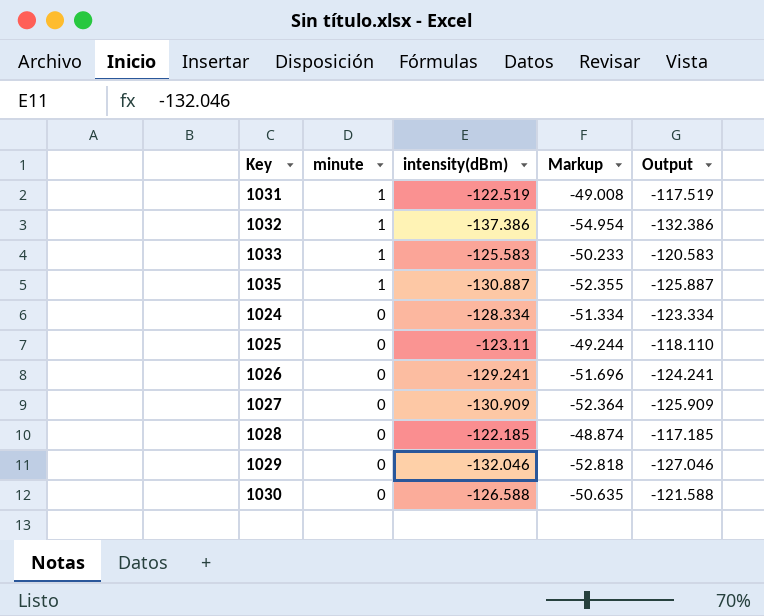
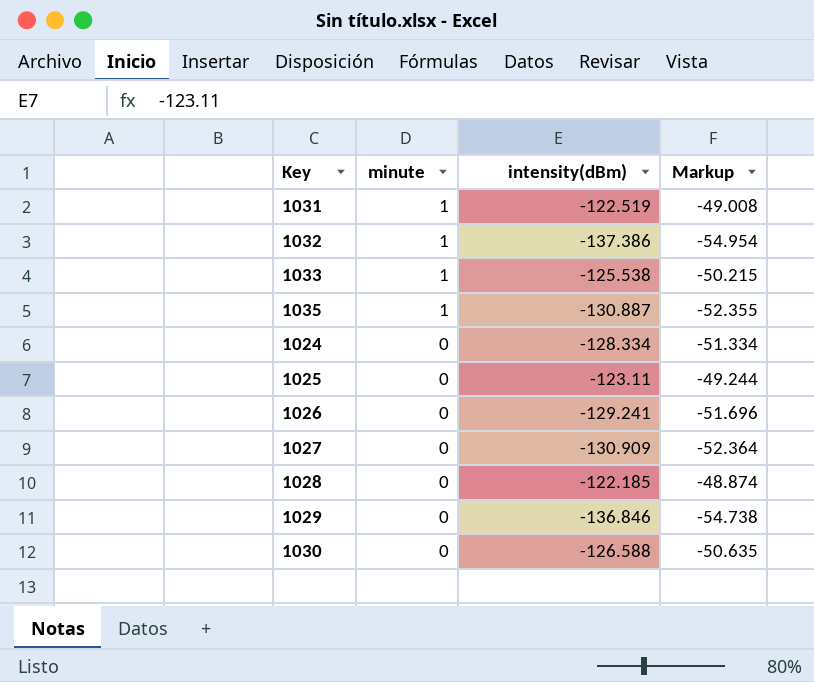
column Output | formula: [intensity(dBm)] + 5 -> none
1033 | intensity(dBm): -125.583 -> -125.538
1033 | Markup: -50.233 -> -50.215
1029 | intensity(dBm): -132.046 -> -136.846
1029 | Markup: -52.818 -> -54.738

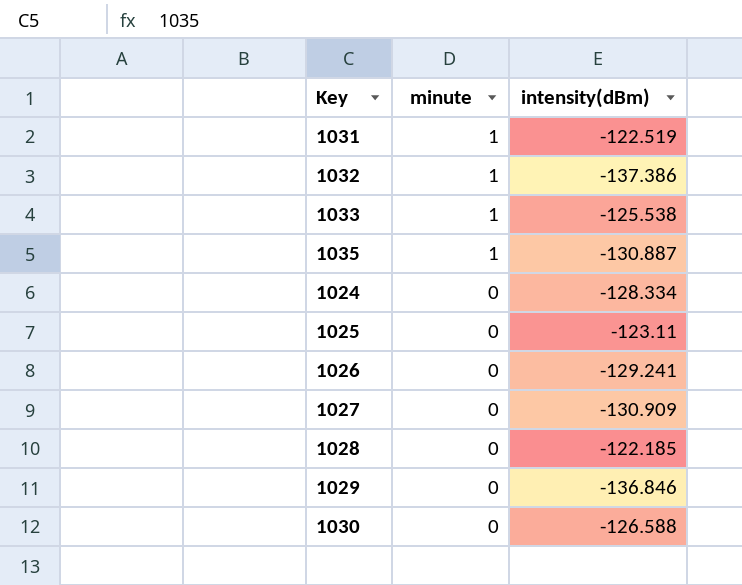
column Markup | formula: [intensity(dBm)] * 0.4 -> none

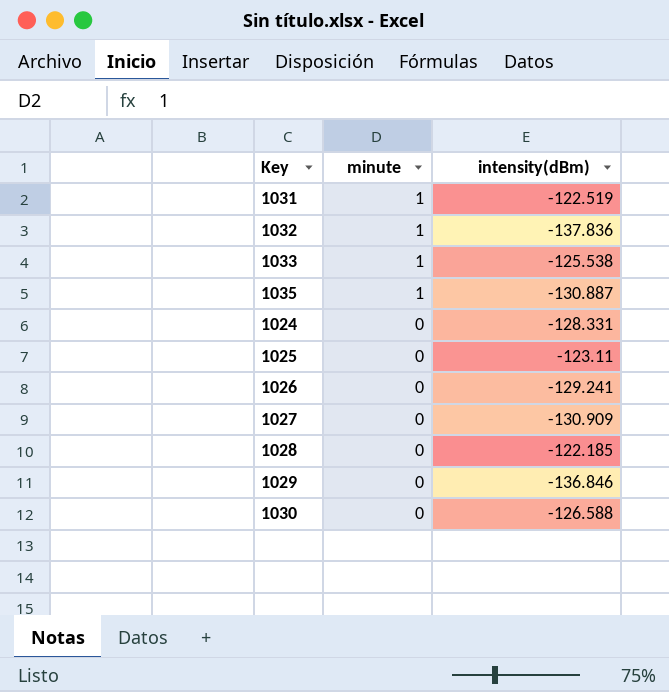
1032 | intensity(dBm): -137.386 -> -137.836
1024 | intensity(dBm): -128.334 -> -128.331

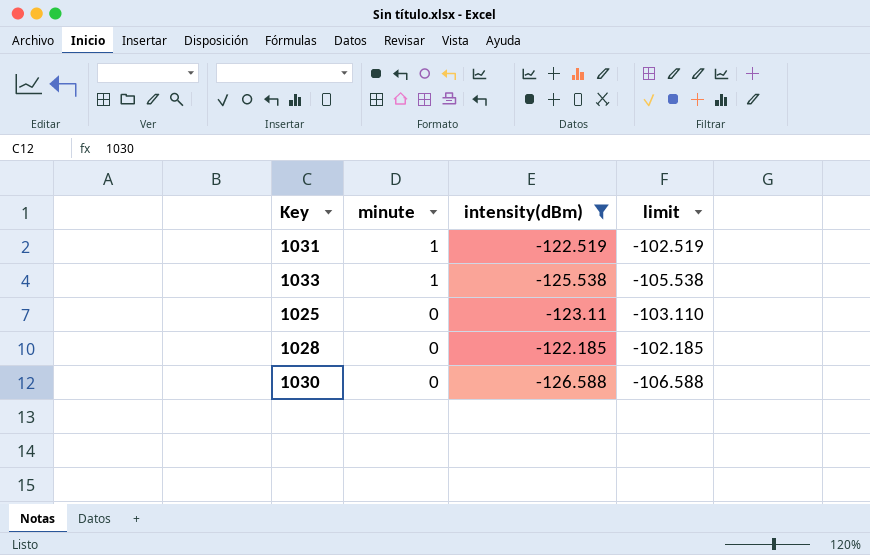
filter: none -> intensity(dBm) >= -126.588
column limit | formula: none -> [intensity(dBm)] + 20

